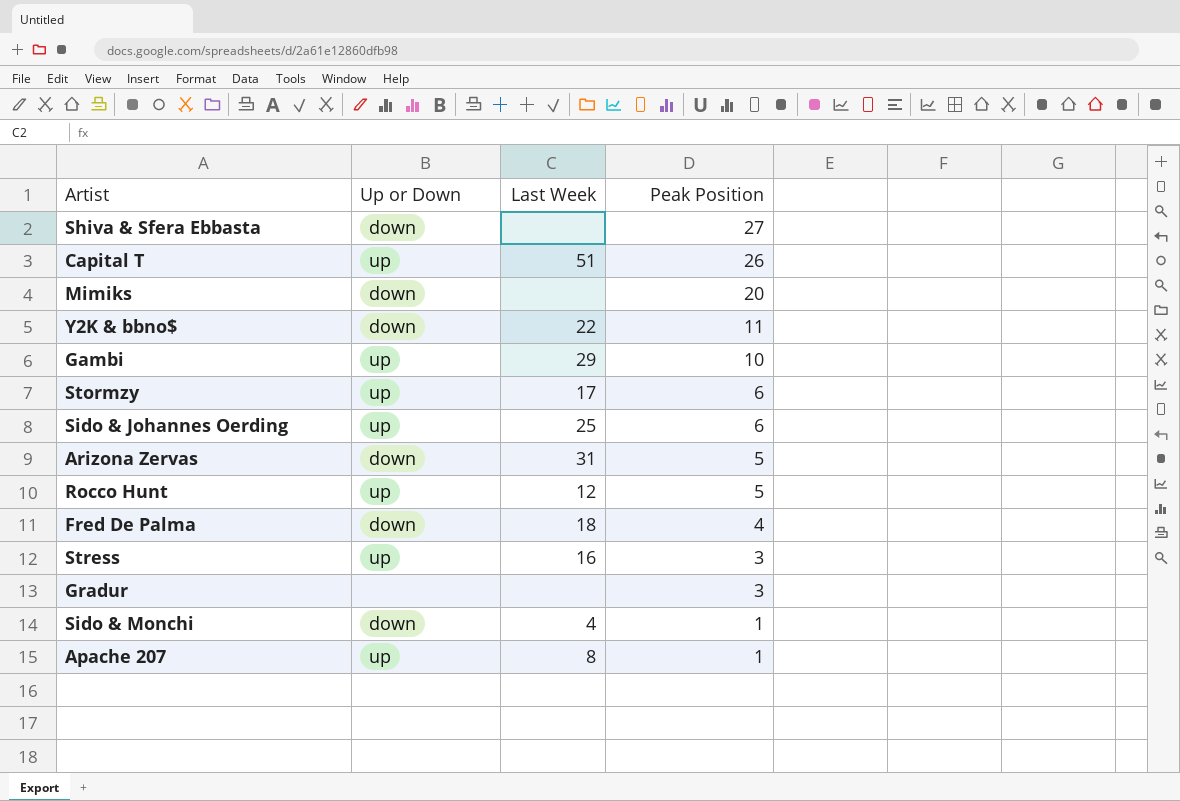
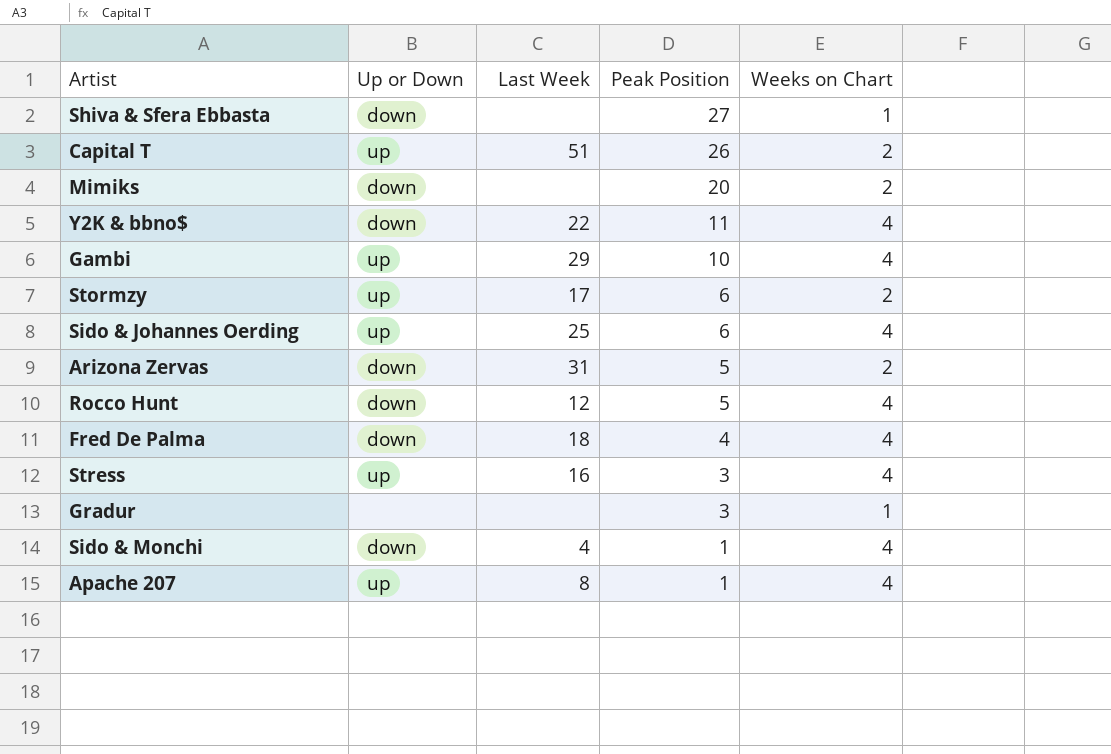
column Weeks on Chart | position: none -> 5
Rocco Hunt | Up or Down: up -> down

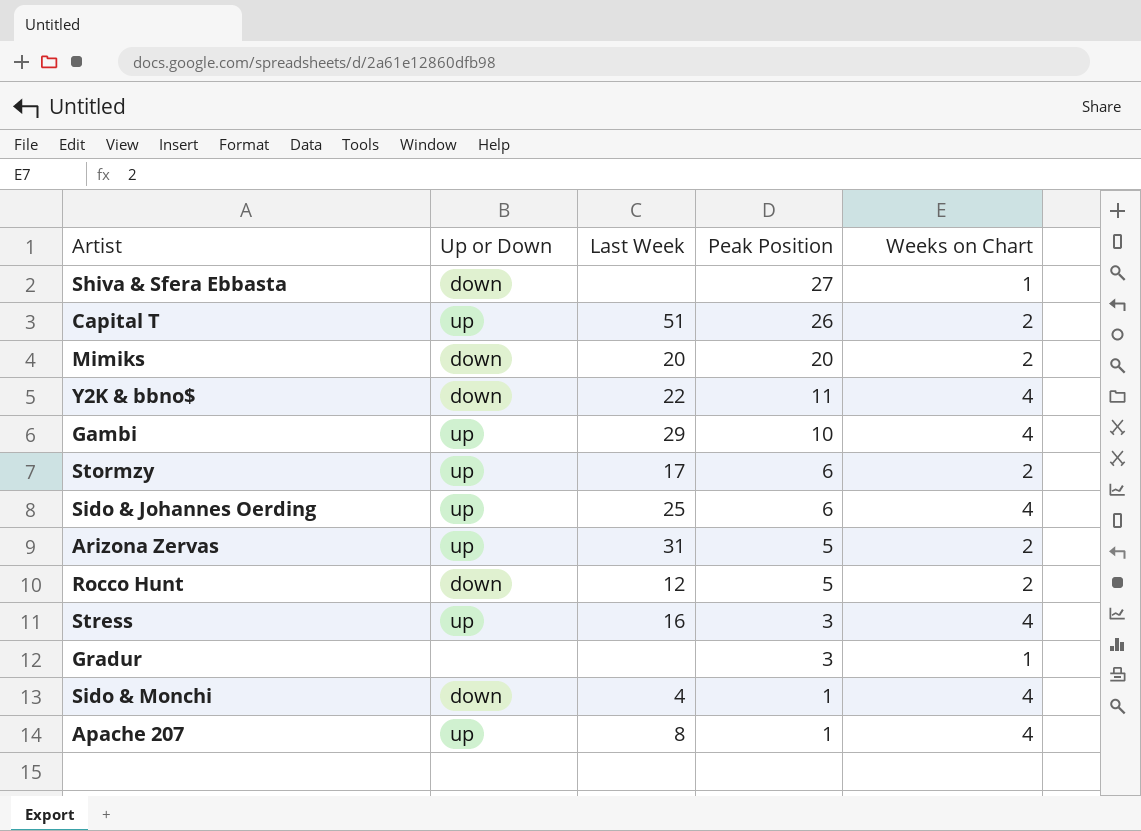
row Fred De Palma: down | 18 | 4 | 4 -> none
Mimiks | Last Week: none -> 20
Arizona Zervas | Up or Down: down -> up
Rocco Hunt | Weeks on Chart: 4 -> 2

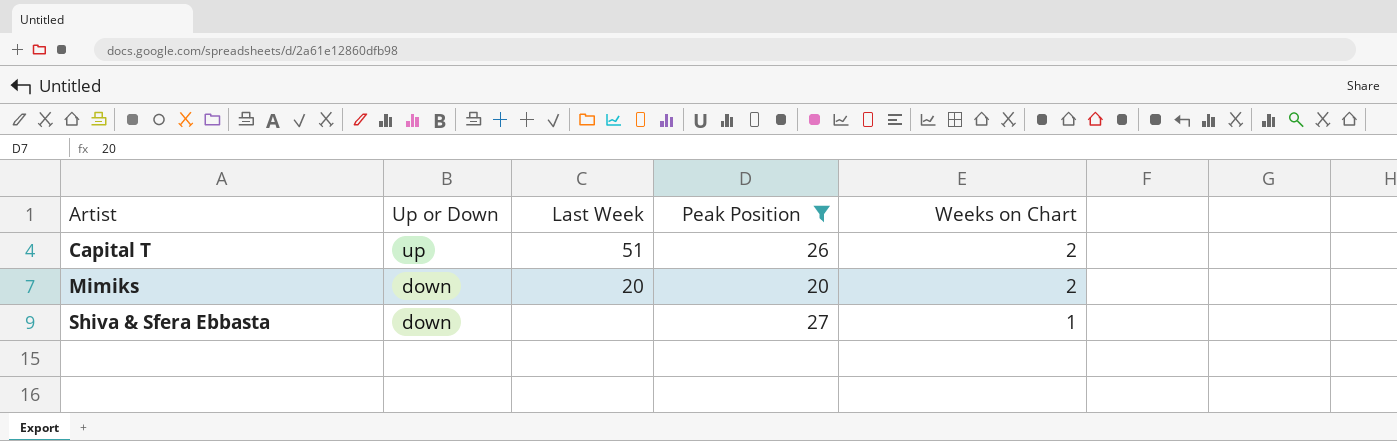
filter: none -> Peak Position >= 20
row order: Peak Position descending -> Artist ascending

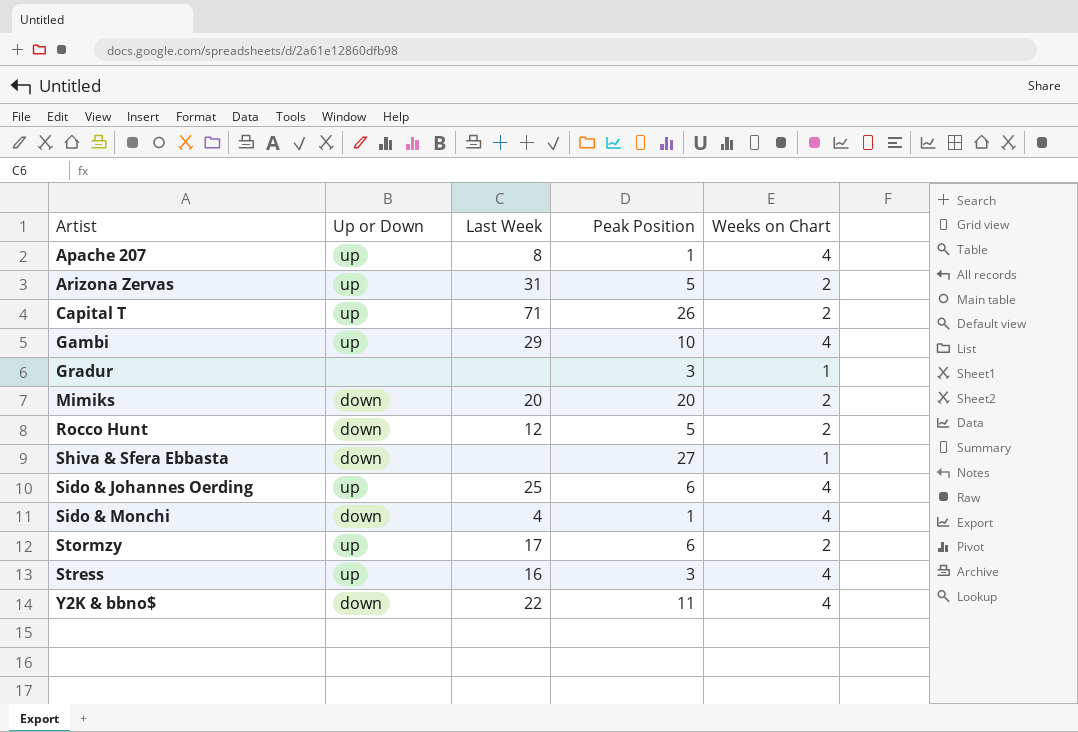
filter: Peak Position >= 20 -> none
Capital T | Last Week: 51 -> 71

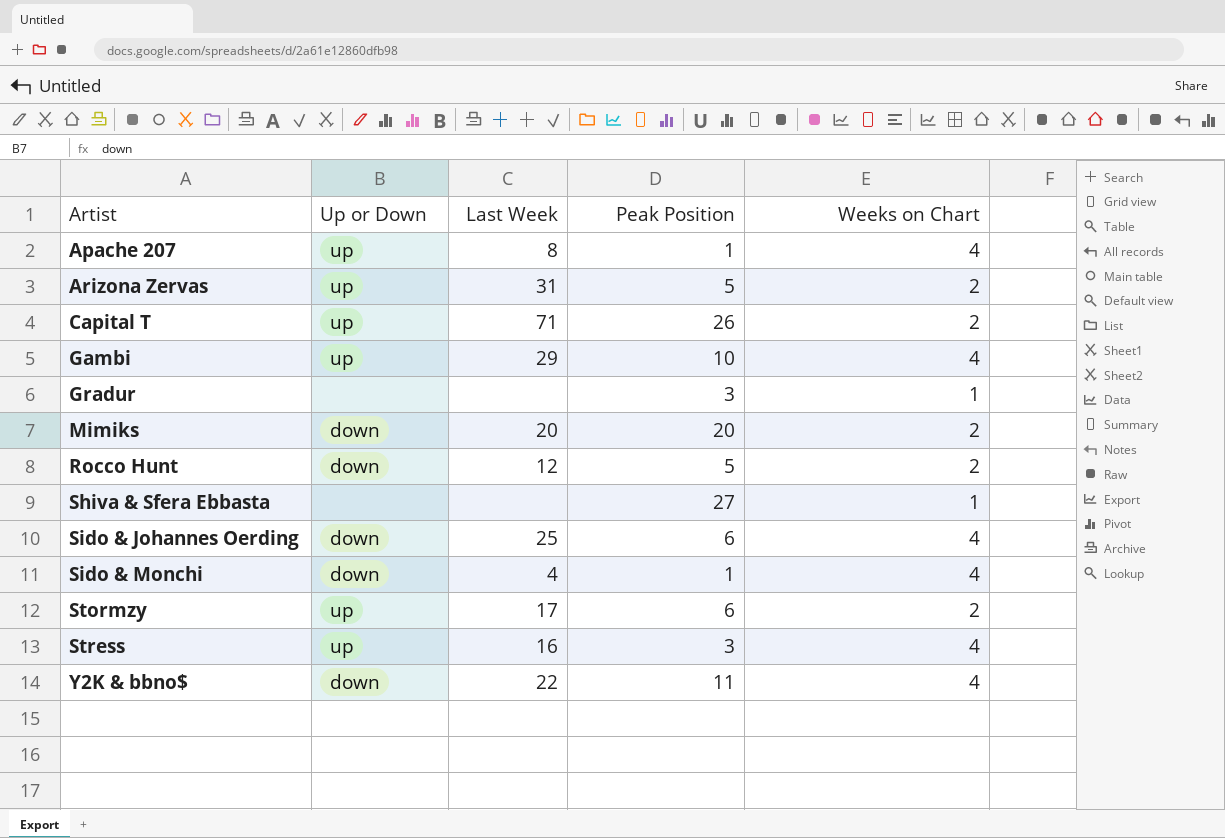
Shiva & Sfera Ebbasta | Up or Down: down -> none
Sido & Johannes Oerding | Up or Down: up -> down

